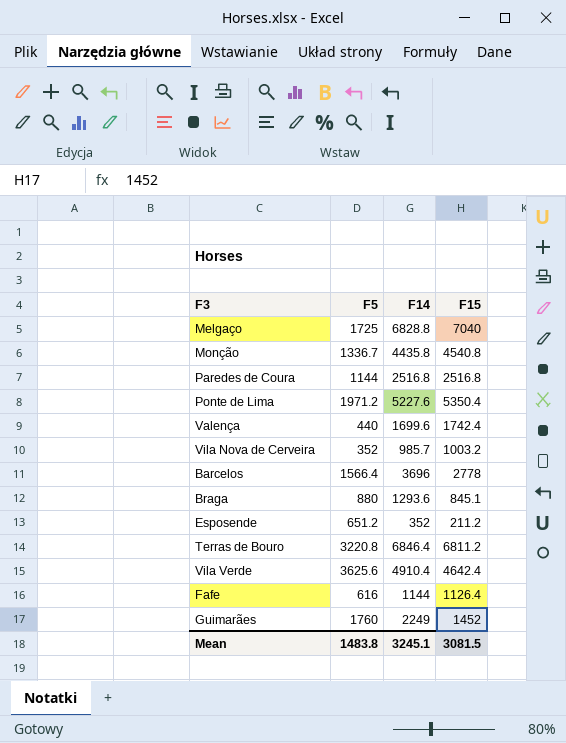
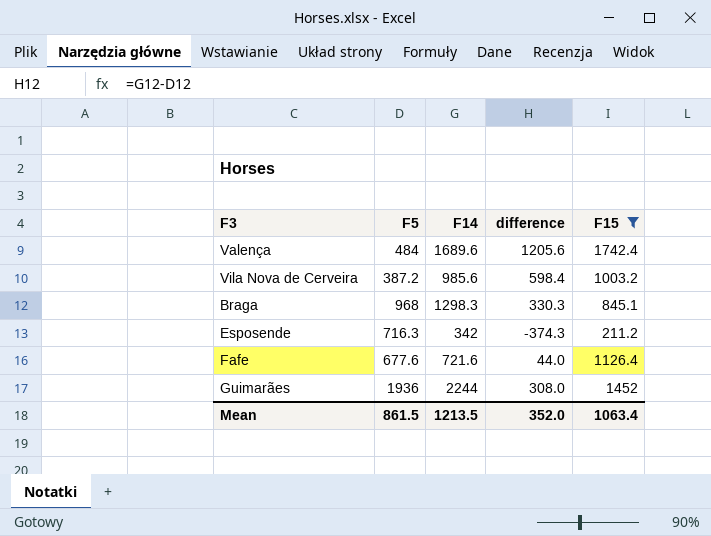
filter: none -> F15 <= 1742.4
column difference | formula: none -> [F14] - [F5]
Valença | F5: 440 -> 484
Valença | F14: 1699.6 -> 1689.6
Vila Nova de Cerveira | F5: 352 -> 387.2
Vila Nova de Cerveira | F14: 985.7 -> 985.6
Braga | F5: 880 -> 968
Braga | F14: 1293.6 -> 1298.3
Esposende | F5: 651.2 -> 716.3
Esposende | F14: 352 -> 342
Fafe | F5: 616 -> 677.6
Fafe | F14: 1144 -> 721.6
Guimarães | F5: 1760 -> 1936
Guimarães | F14: 2249 -> 2244
Mean | F5: 1483.8 -> 861.5
Mean | F14: 3245.1 -> 1213.5
Mean | F15: 3081.5 -> 1063.4

